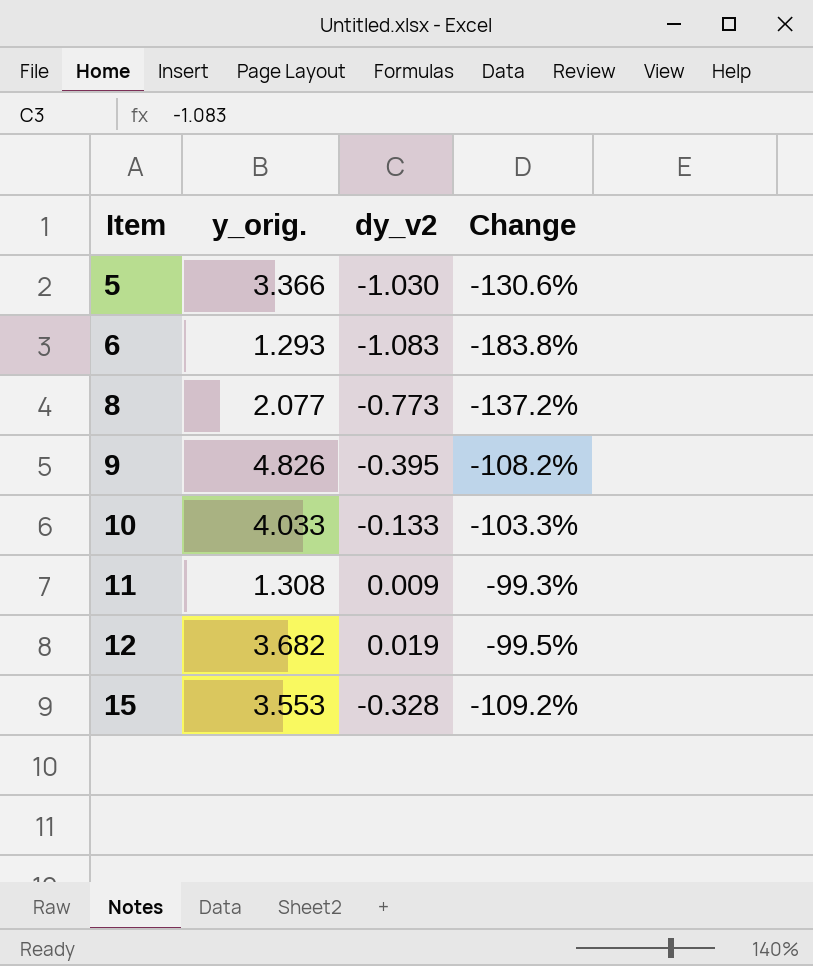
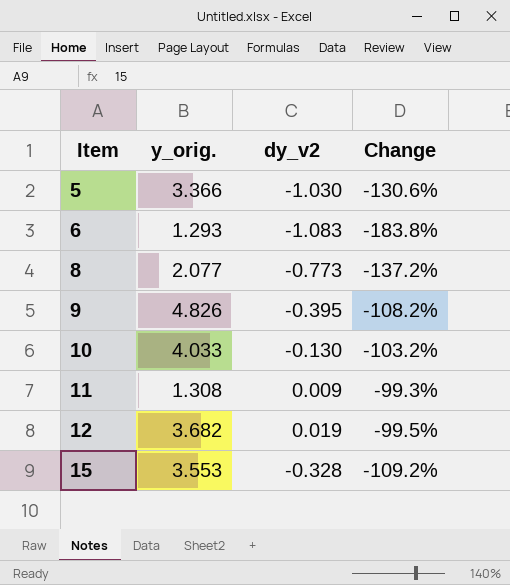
10 | dy_v2: -0.133 -> -0.130
10 | Change: -103.3% -> -103.2%

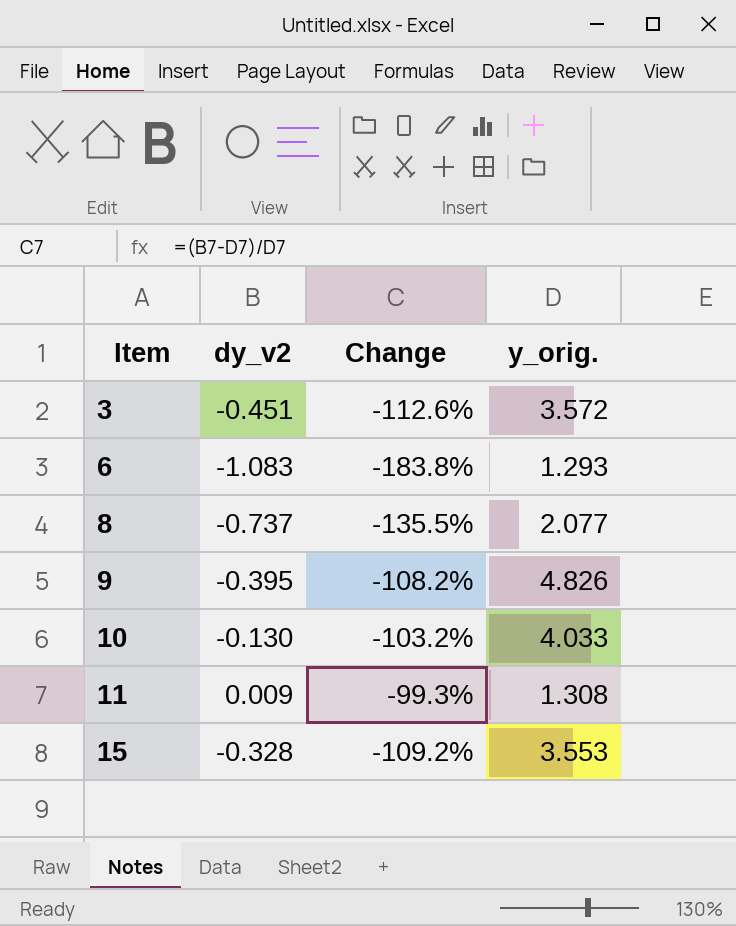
column y_orig. | position: 2 -> 4
row 5: 3.366 | -1.030 | -130.6% -> none
row 12: 3.682 | 0.019 | -99.5% -> none
row 3: none -> -0.451 | -112.6% | 3.572
8 | dy_v2: -0.773 -> -0.737
8 | Change: -137.2% -> -135.5%

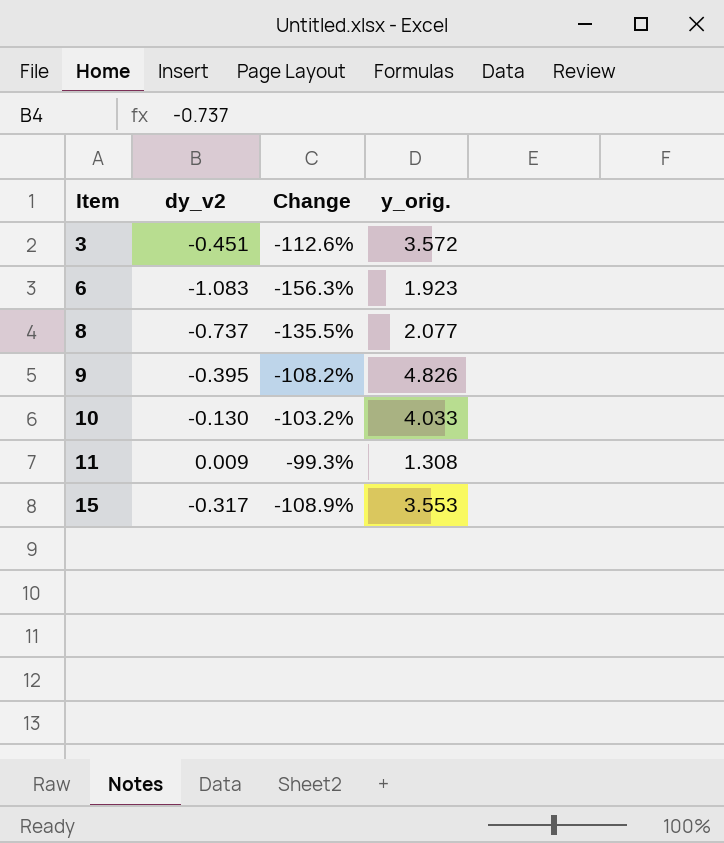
6 | Change: -183.8% -> -156.3%
6 | y_orig.: 1.293 -> 1.923
15 | dy_v2: -0.328 -> -0.317
15 | Change: -109.2% -> -108.9%

